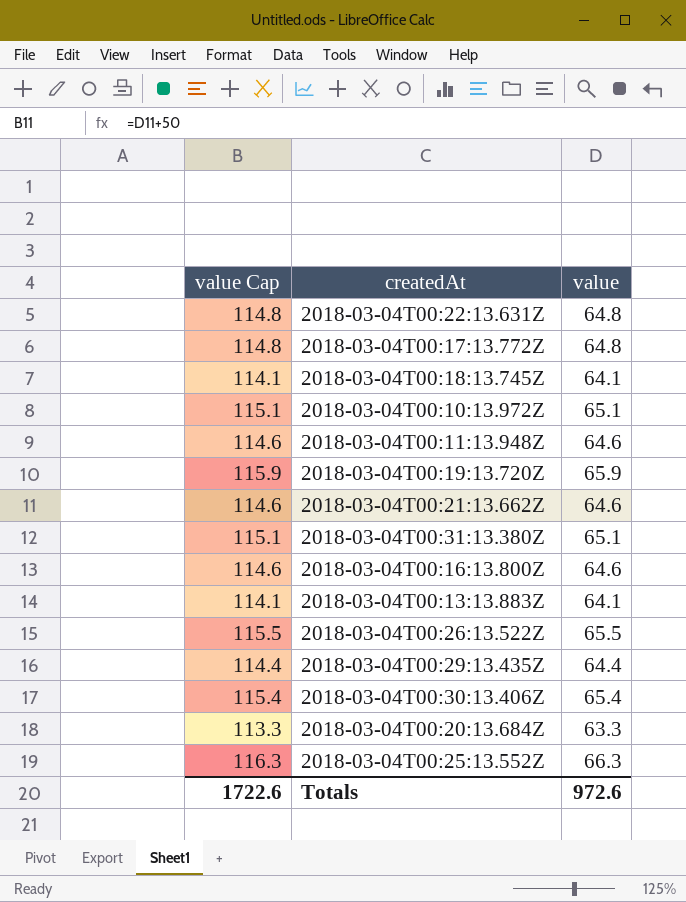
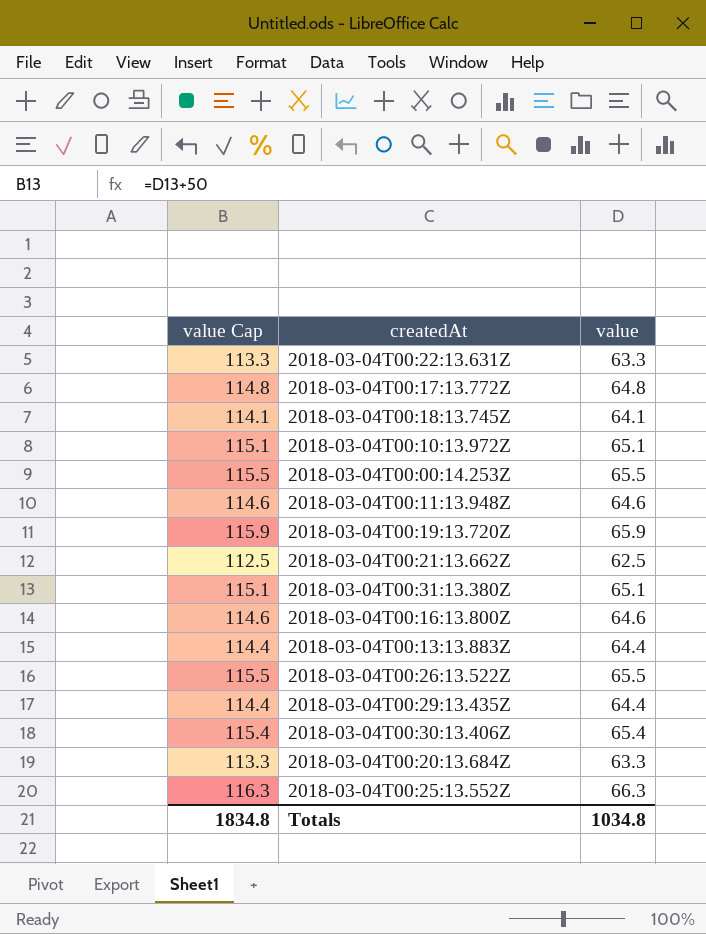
2018-03-04T00:22:13.631Z | value Cap: 114.8 -> 113.3
2018-03-04T00:22:13.631Z | value: 64.8 -> 63.3
row 2018-03-04T00:00:14.253Z: none -> 115.5 | 65.5
2018-03-04T00:21:13.662Z | value Cap: 114.6 -> 112.5
2018-03-04T00:21:13.662Z | value: 64.6 -> 62.5
2018-03-04T00:13:13.883Z | value Cap: 114.1 -> 114.4
2018-03-04T00:13:13.883Z | value: 64.1 -> 64.4
Totals | value Cap: 1722.6 -> 1834.8
Totals | value: 972.6 -> 1034.8

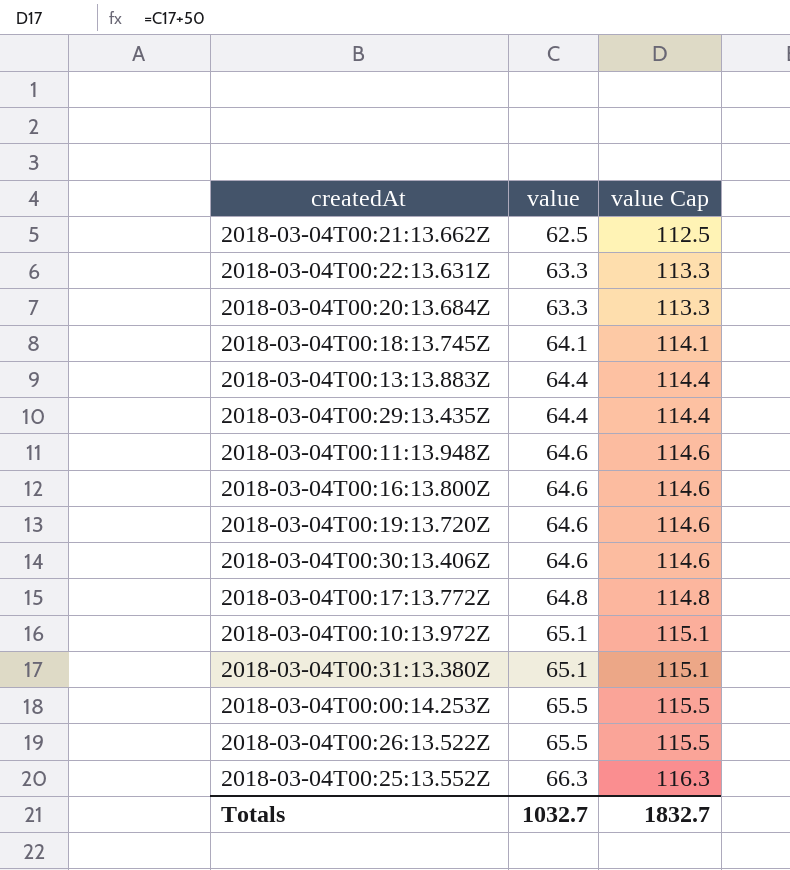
row order: none -> value ascending
column value Cap | position: 1 -> 3
2018-03-04T00:19:13.720Z | value: 65.9 -> 64.6
2018-03-04T00:19:13.720Z | value Cap: 115.9 -> 114.6
2018-03-04T00:30:13.406Z | value: 65.4 -> 64.6
2018-03-04T00:30:13.406Z | value Cap: 115.4 -> 114.6
Totals | value: 1034.8 -> 1032.7
Totals | value Cap: 1834.8 -> 1832.7

